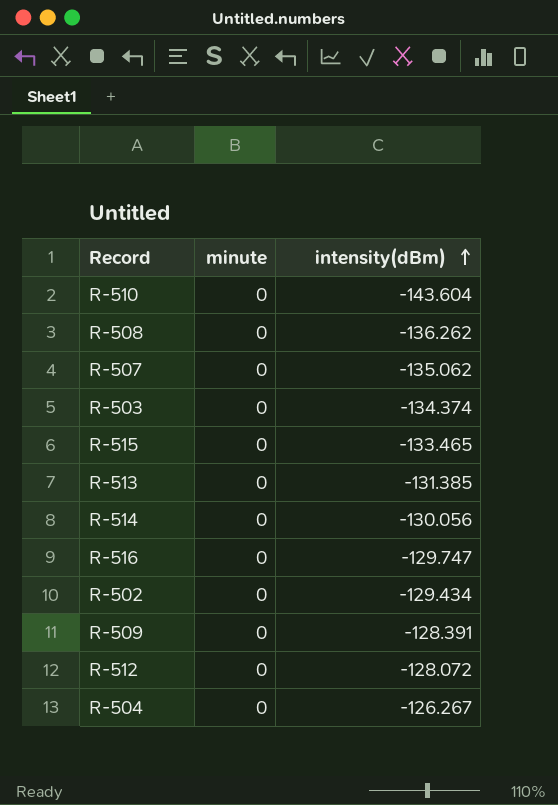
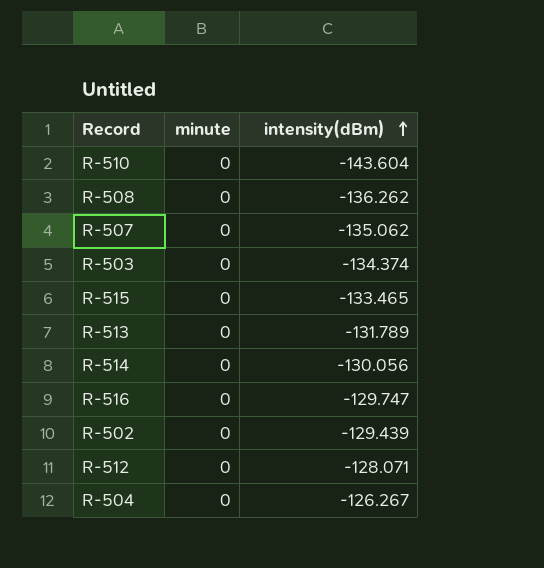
row R-509: 0 | -128.391 -> none
R-513 | intensity(dBm): -131.385 -> -131.789
R-502 | intensity(dBm): -129.434 -> -129.439
R-512 | intensity(dBm): -128.072 -> -128.071

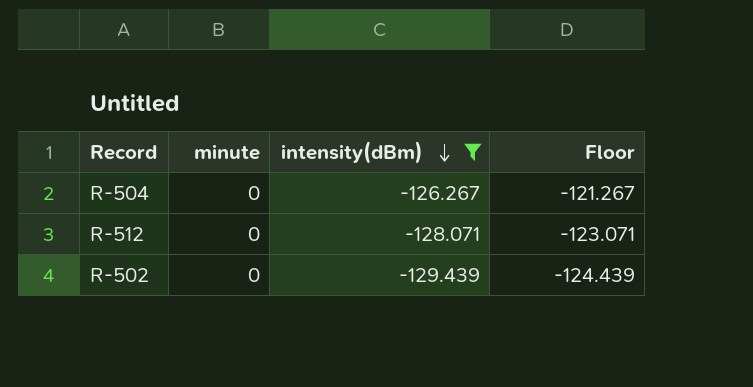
filter: none -> intensity(dBm) >= -129.439
row order: intensity(dBm) ascending -> intensity(dBm) descending
column Floor | formula: none -> [intensity(dBm)] + 5

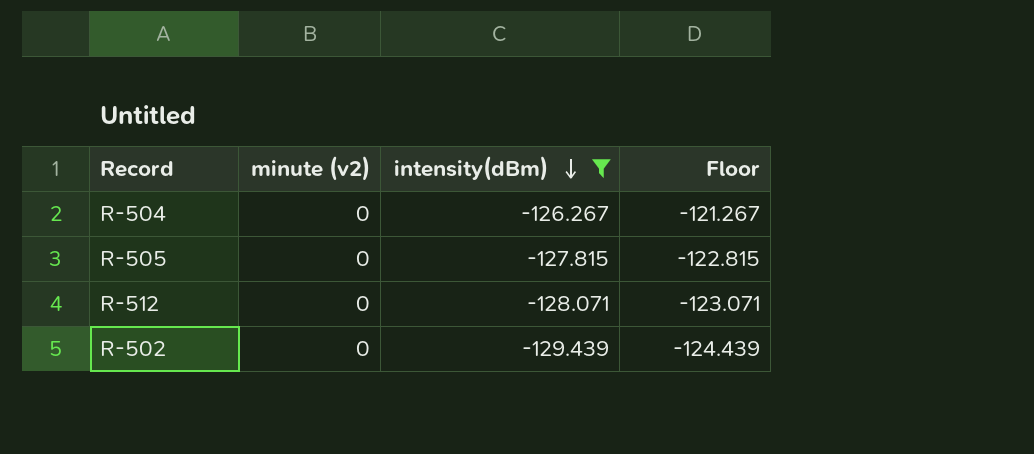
column name: minute -> minute (v2)
row R-505: none -> 0 | -127.815 | -122.815

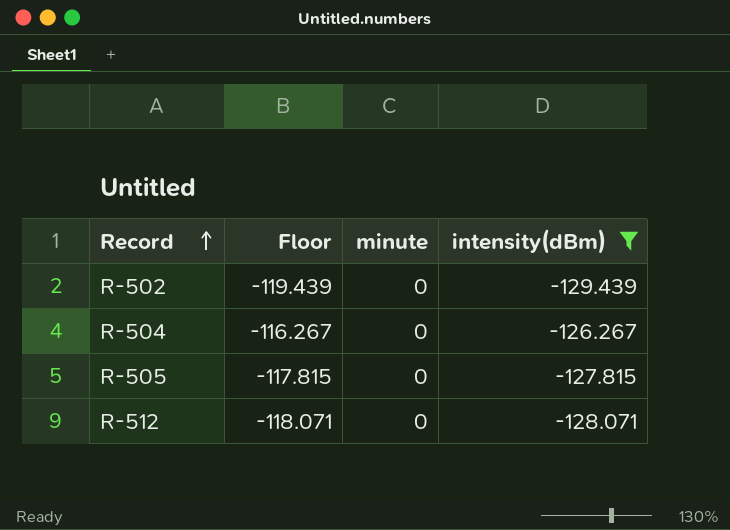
row order: intensity(dBm) descending -> Record ascending
column Floor | formula: [intensity(dBm)] + 5 -> [intensity(dBm)] + 10
column Floor | position: 4 -> 2
column name: minute (v2) -> minute

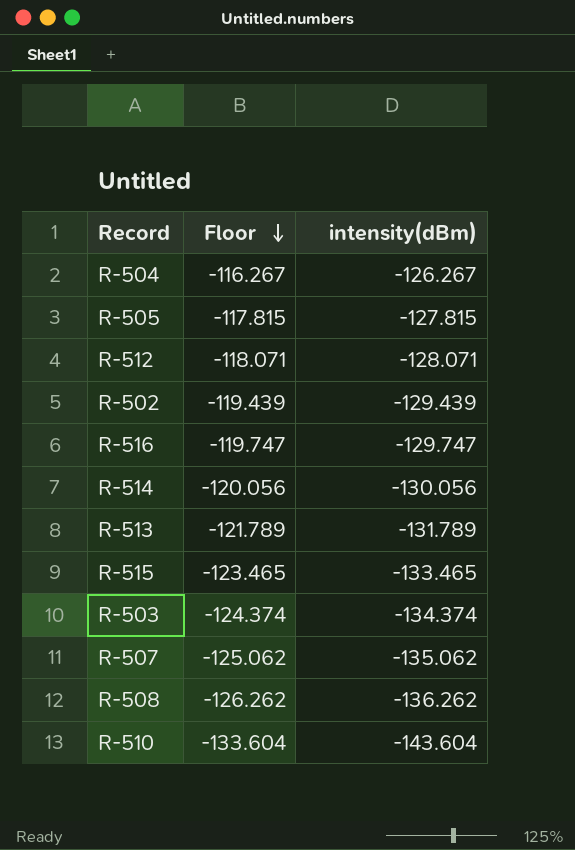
filter: intensity(dBm) >= -129.439 -> none
row order: Record ascending -> Floor descending
column minute | position: 3 -> none

